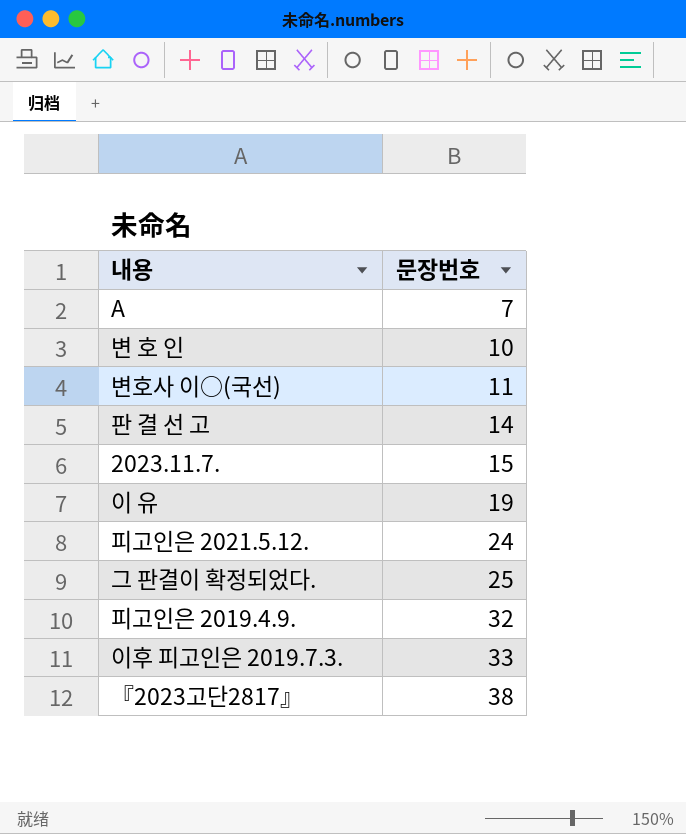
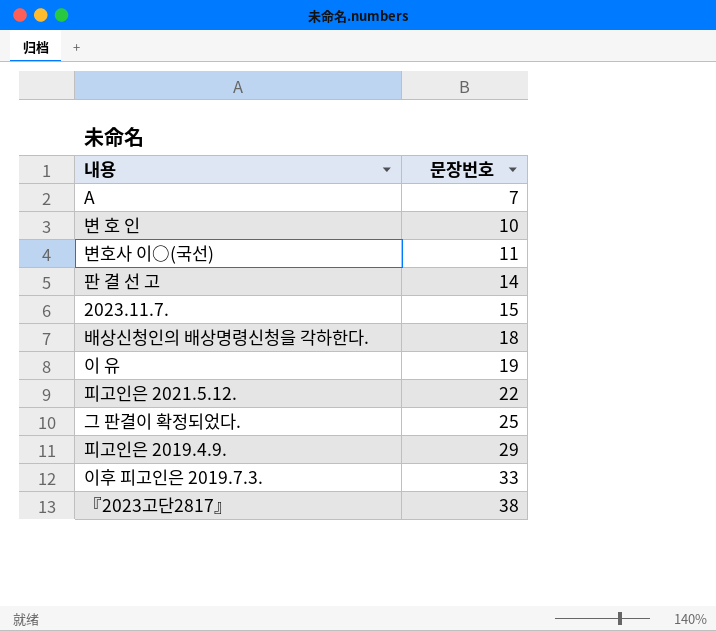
row 배상신청인의 배상명령신청을 각하한다.: none -> 18
피고인은 2021.5.12. | 문장번호: 24 -> 22
피고인은 2019.4.9. | 문장번호: 32 -> 29

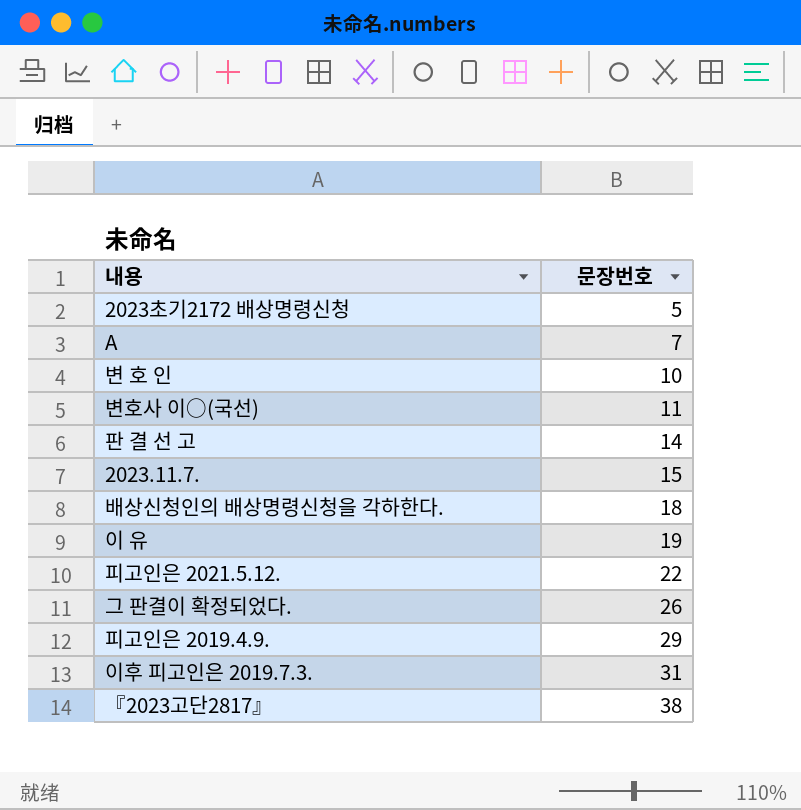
row 2023초기2172 배상명령신청: none -> 5
그 판결이 확정되었다. | 문장번호: 25 -> 26
이후 피고인은 2019.7.3. | 문장번호: 33 -> 31

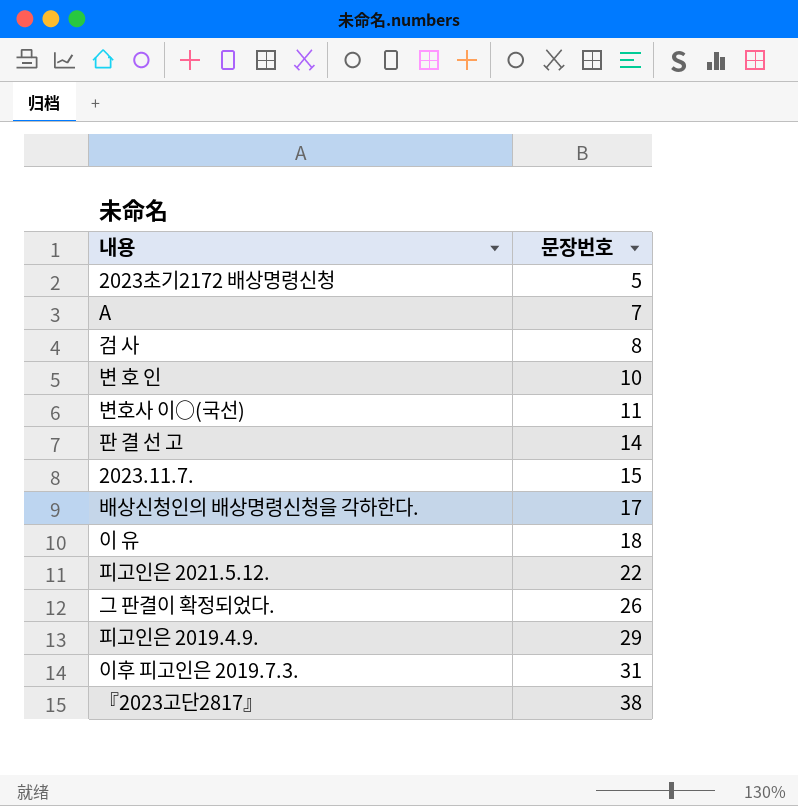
row 검 사: none -> 8
배상신청인의 배상명령신청을 각하한다. | 문장번호: 18 -> 17
이 유 | 문장번호: 19 -> 18

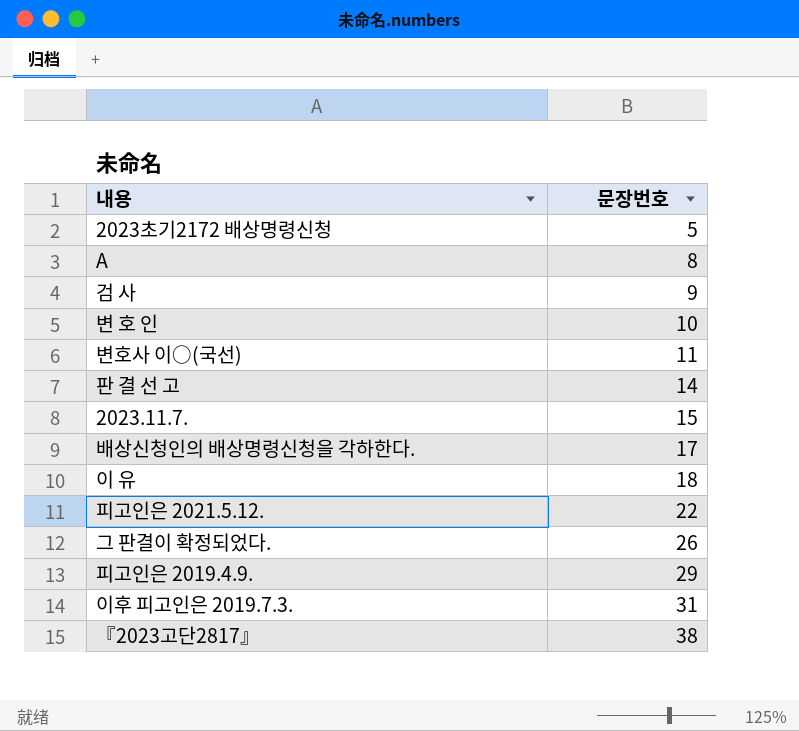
A | 문장번호: 7 -> 8
검 사 | 문장번호: 8 -> 9

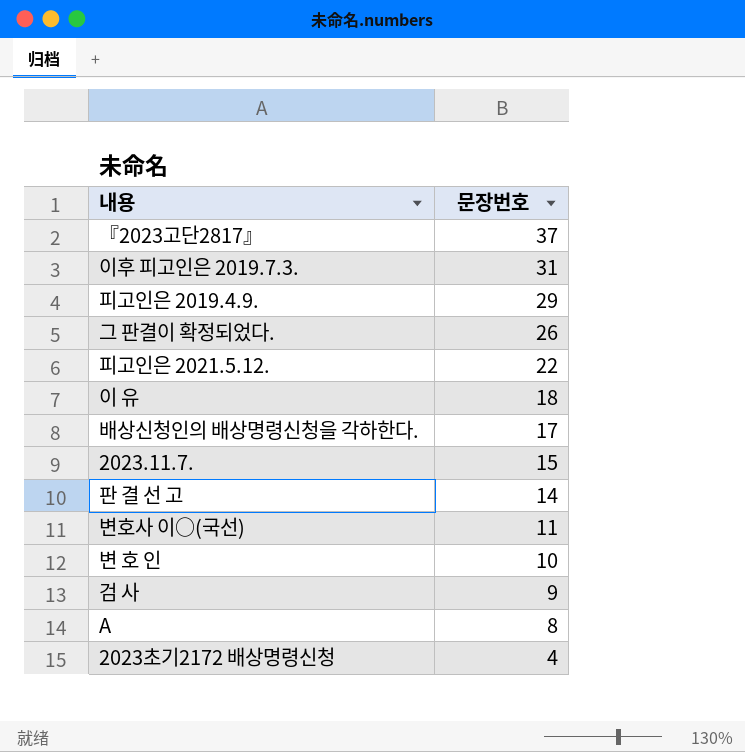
row order: 문장번호 ascending -> 문장번호 descending
『2023고단2817』 | 문장번호: 38 -> 37
2023초기2172 배상명령신청 | 문장번호: 5 -> 4

